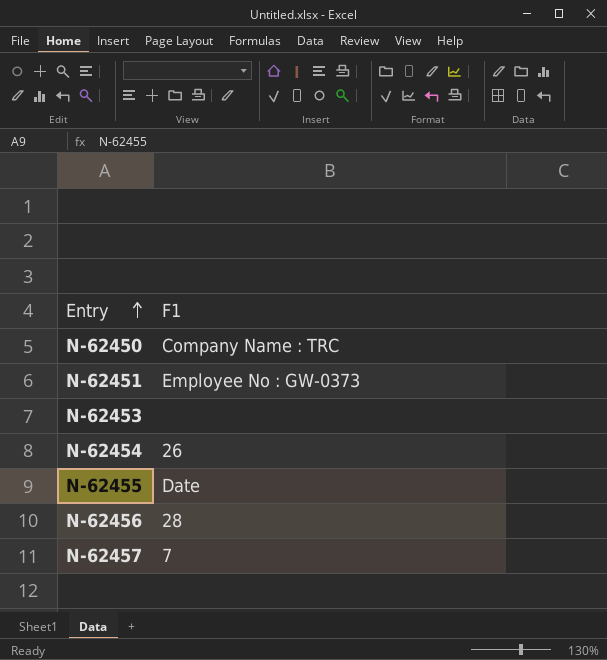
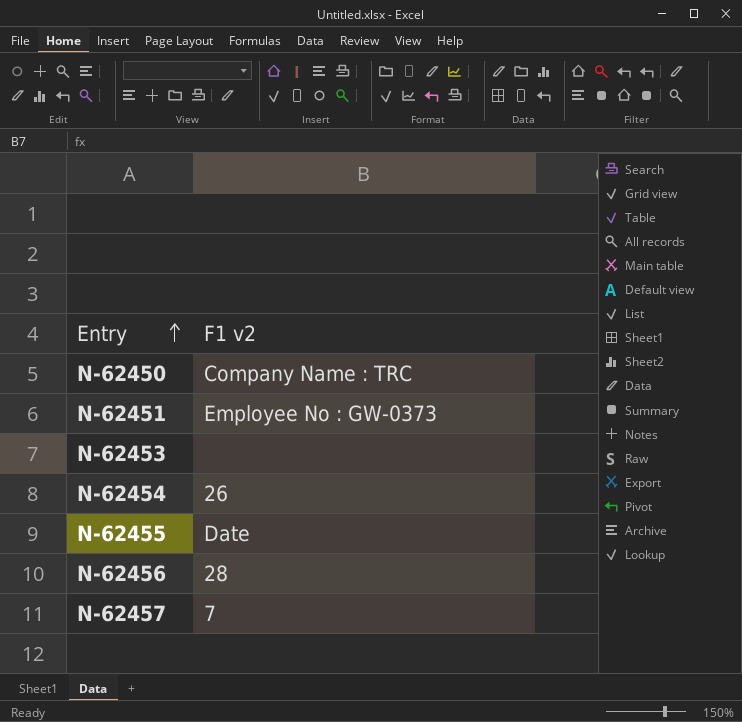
column name: F1 -> F1 v2

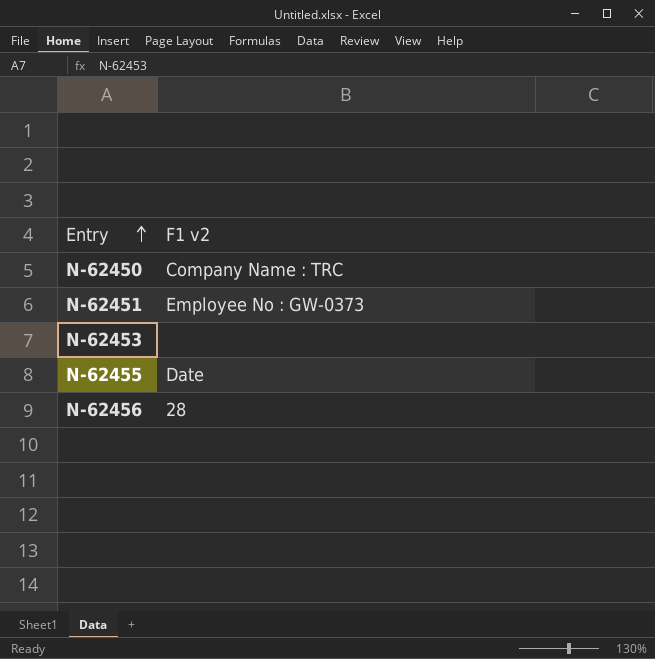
row N-62454: 26 -> none
row N-62457: 7 -> none

